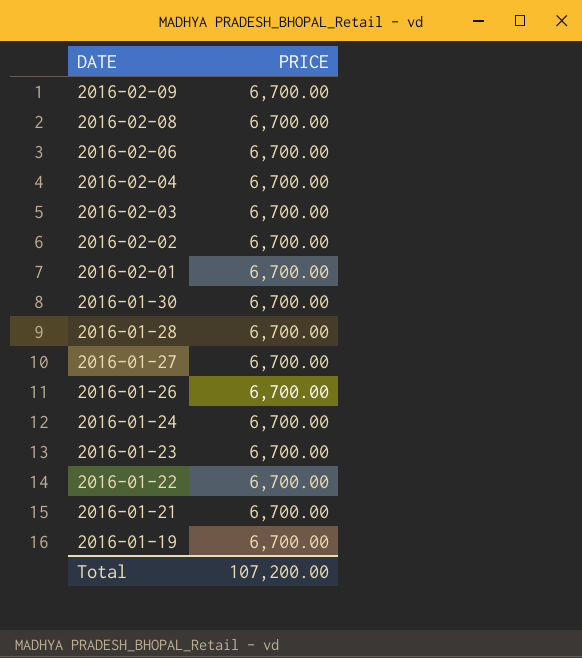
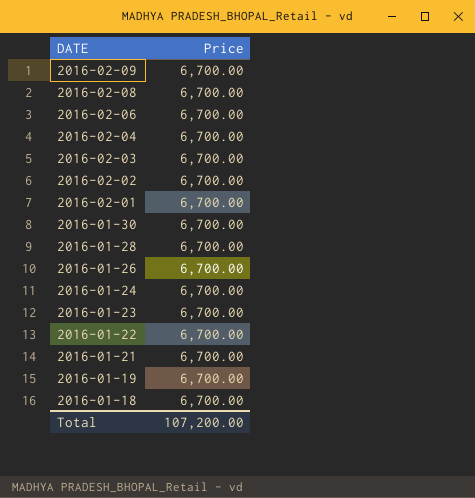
column name: PRICE -> Price
row 2016-01-27: 6,700.00 -> none
row 2016-01-18: none -> 6,700.00

